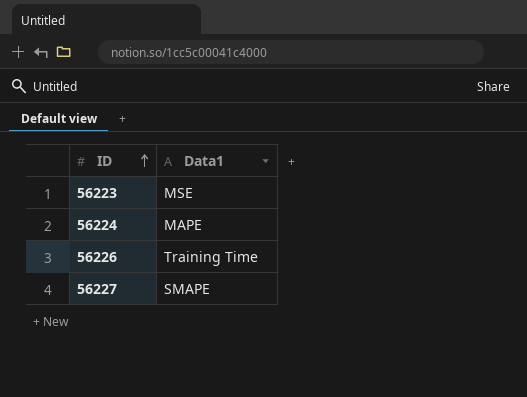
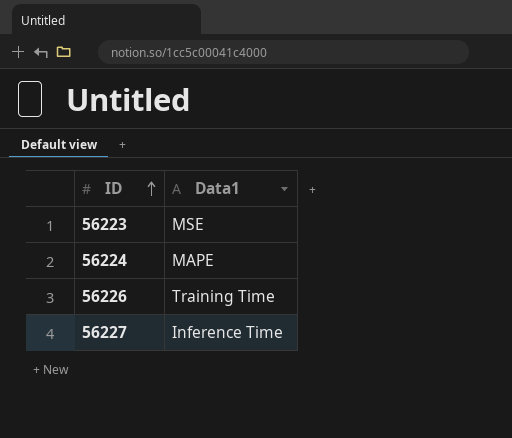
56227 | Data1: SMAPE -> Inference Time

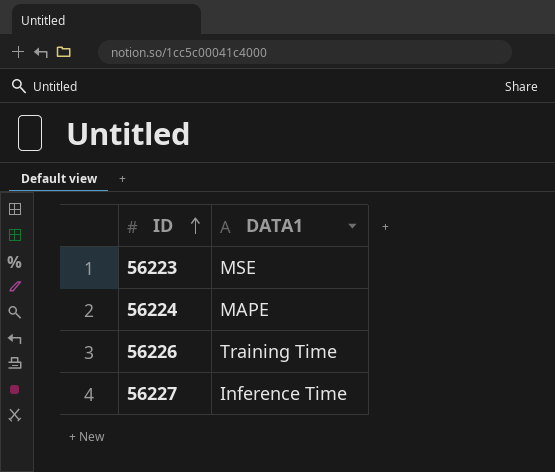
column name: Data1 -> DATA1

